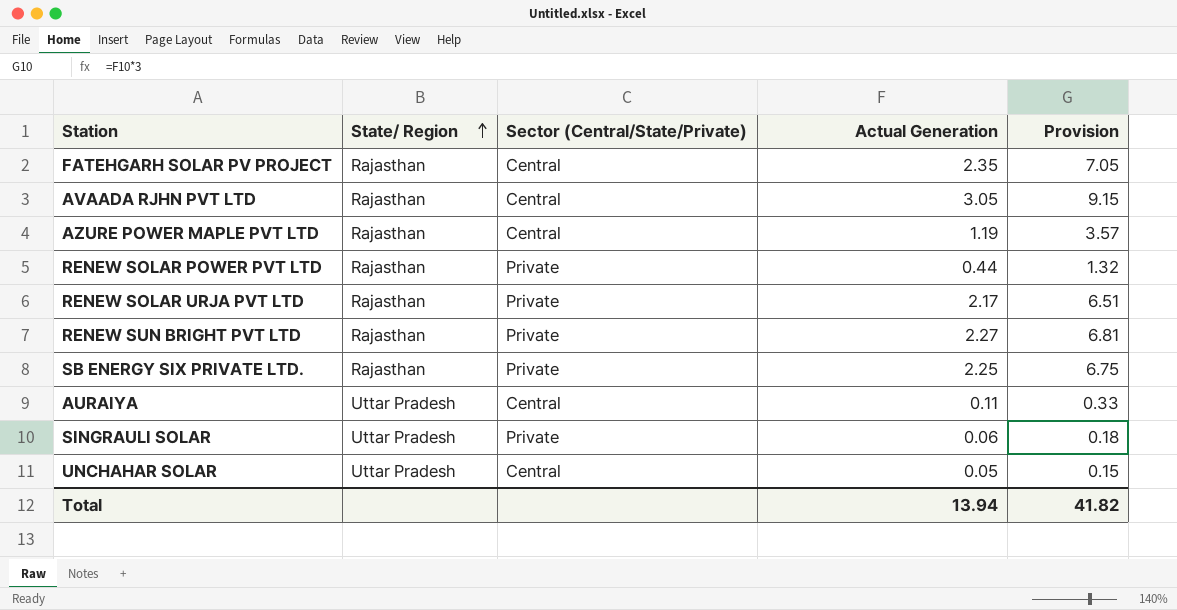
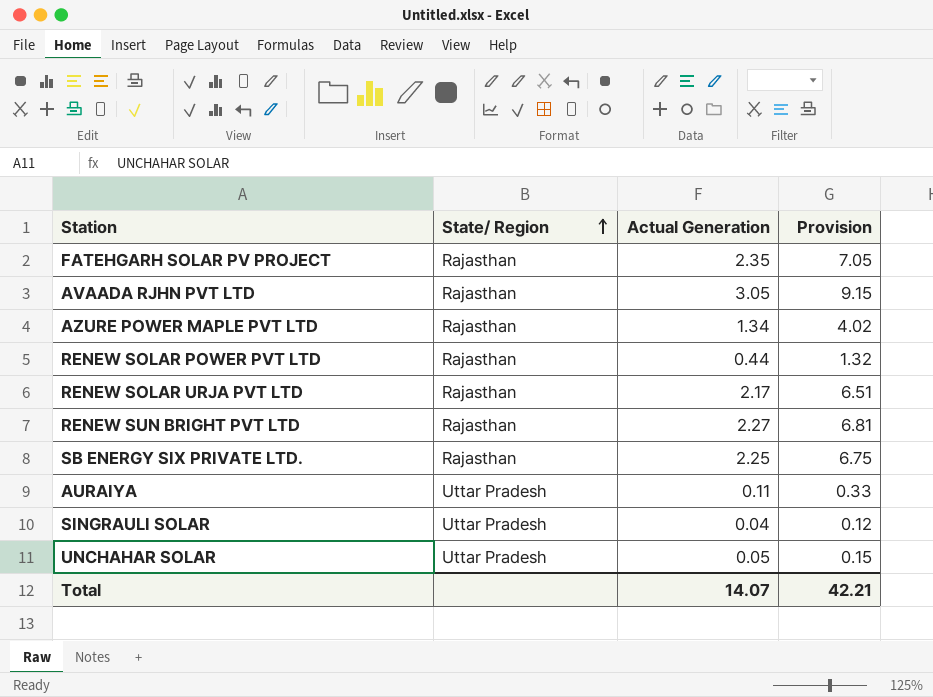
column Sector (Central/State/Private) | position: 3 -> none
AZURE POWER MAPLE PVT LTD | Actual Generation: 1.19 -> 1.34
AZURE POWER MAPLE PVT LTD | Provision: 3.57 -> 4.02
SINGRAULI SOLAR | Actual Generation: 0.06 -> 0.04
SINGRAULI SOLAR | Provision: 0.18 -> 0.12
Total | Actual Generation: 13.94 -> 14.07
Total | Provision: 41.82 -> 42.21

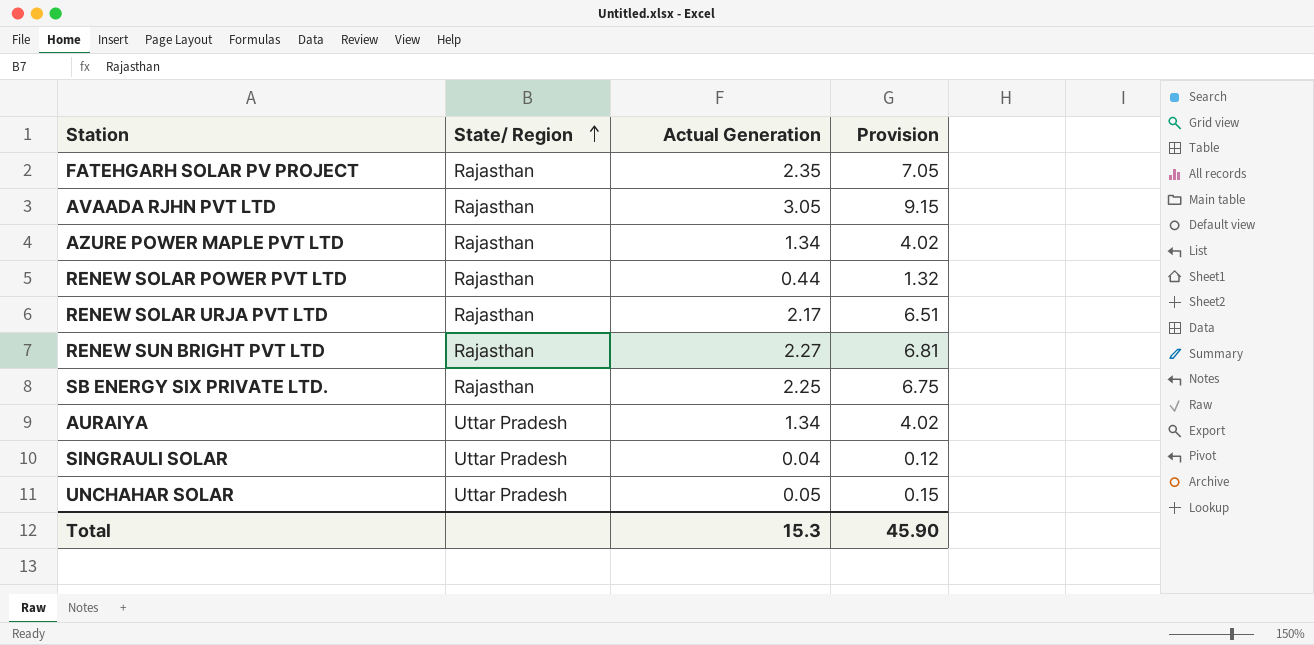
AURAIYA | Actual Generation: 0.11 -> 1.34
AURAIYA | Provision: 0.33 -> 4.02
Total | Actual Generation: 14.07 -> 15.3
Total | Provision: 42.21 -> 45.90

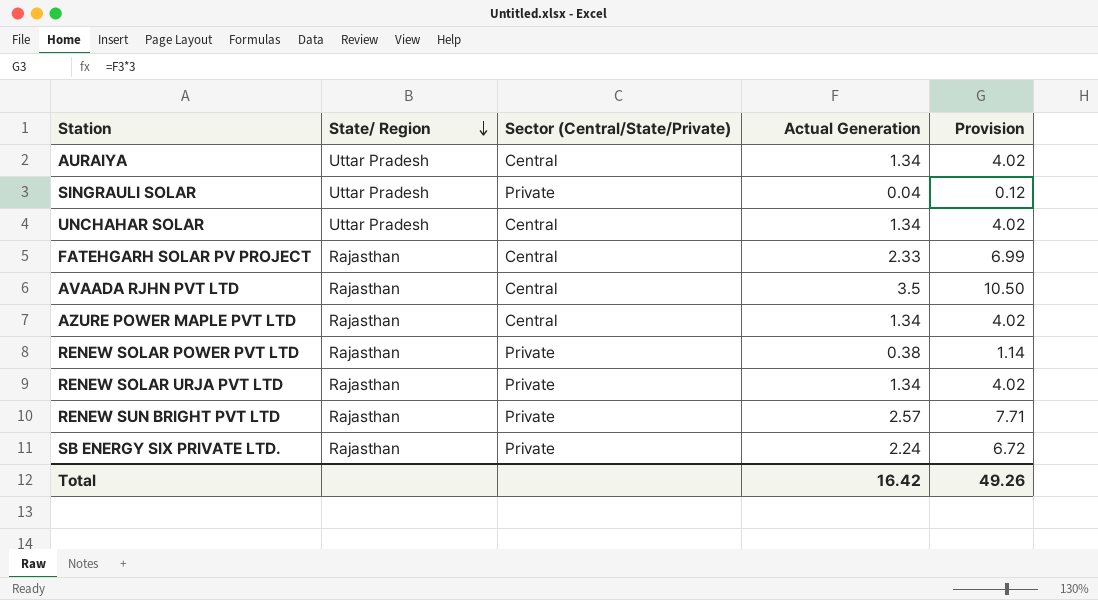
row order: State/ Region ascending -> State/ Region descending
column Sector (Central/State/Private) | position: none -> 3
UNCHAHAR SOLAR | Actual Generation: 0.05 -> 1.34
UNCHAHAR SOLAR | Provision: 0.15 -> 4.02
FATEHGARH SOLAR PV PROJECT | Actual Generation: 2.35 -> 2.33
FATEHGARH SOLAR PV PROJECT | Provision: 7.05 -> 6.99
AVAADA RJHN PVT LTD | Actual Generation: 3.05 -> 3.5
AVAADA RJHN PVT LTD | Provision: 9.15 -> 10.50
RENEW SOLAR POWER PVT LTD | Actual Generation: 0.44 -> 0.38
RENEW SOLAR POWER PVT LTD | Provision: 1.32 -> 1.14
RENEW SOLAR URJA PVT LTD | Actual Generation: 2.17 -> 1.34
RENEW SOLAR URJA PVT LTD | Provision: 6.51 -> 4.02
RENEW SUN BRIGHT PVT LTD | Actual Generation: 2.27 -> 2.57
RENEW SUN BRIGHT PVT LTD | Provision: 6.81 -> 7.71
SB ENERGY SIX PRIVATE LTD. | Actual Generation: 2.25 -> 2.24
SB ENERGY SIX PRIVATE LTD. | Provision: 6.75 -> 6.72
Total | Actual Generation: 15.3 -> 16.42
Total | Provision: 45.90 -> 49.26

